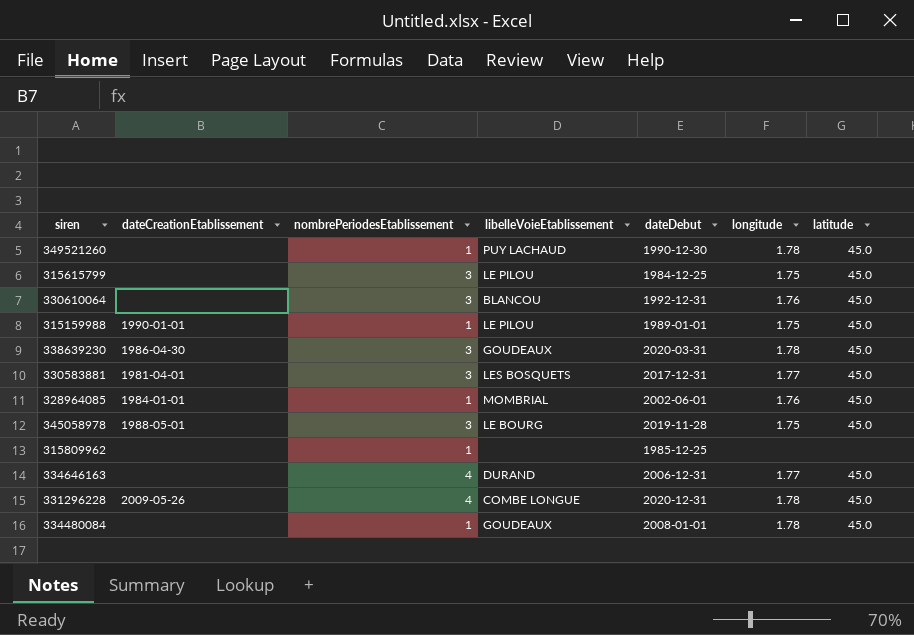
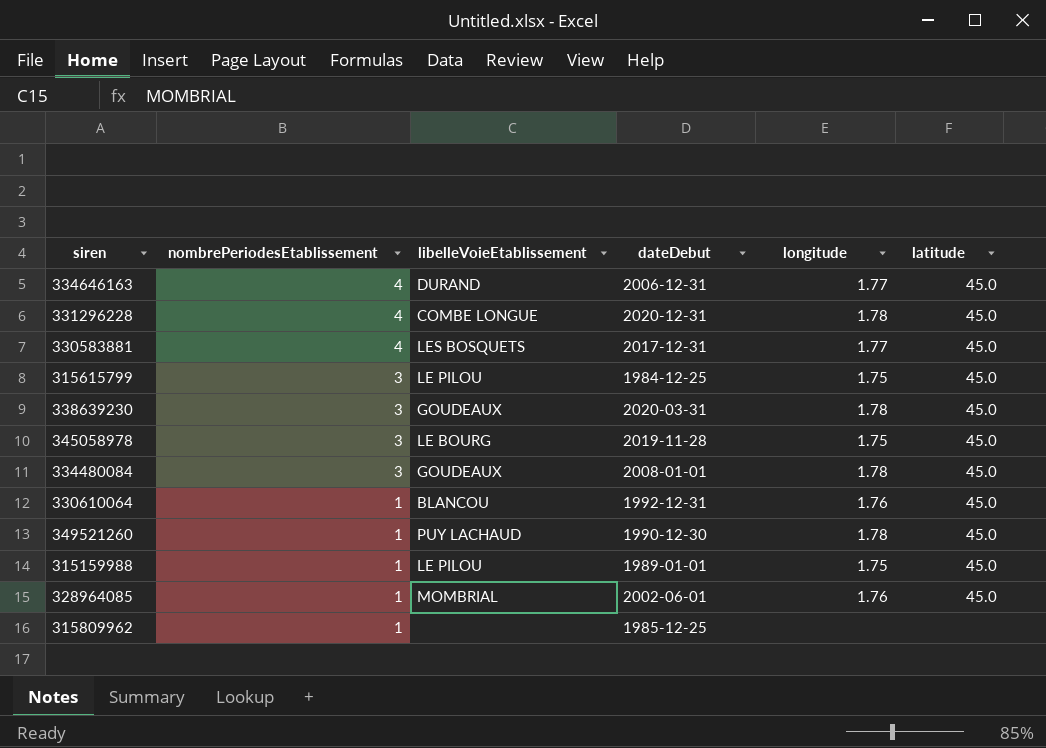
row order: none -> nombrePeriodesEtablissement descending
column dateCreationEtablissement | position: 2 -> none
330583881 | nombrePeriodesEtablissement: 3 -> 4
334480084 | nombrePeriodesEtablissement: 1 -> 3
330610064 | nombrePeriodesEtablissement: 3 -> 1

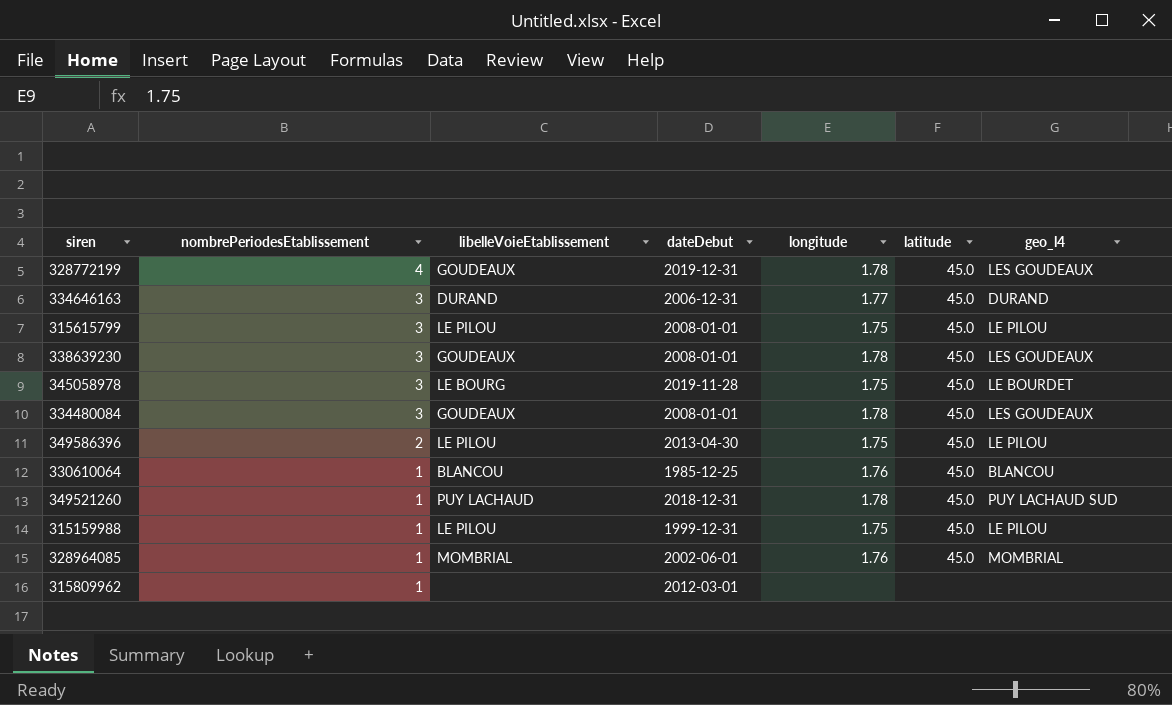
column geo_l4 | position: none -> 7
row 331296228: 4 | COMBE LONGUE | 2020-12-31 | 1.78 | 45.0 -> none
row 330583881: 4 | LES BOSQUETS | 2017-12-31 | 1.77 | 45.0 -> none
row 328772199: none -> 4 | GOUDEAUX | 2019-12-31 | 1.78 | 45.0 | LES GOUDEAUX
334646163 | nombrePeriodesEtablissement: 4 -> 3
315615799 | dateDebut: 1984-12-25 -> 2008-01-01
338639230 | dateDebut: 2020-03-31 -> 2008-01-01
row 349586396: none -> 2 | LE PILOU | 2013-04-30 | 1.75 | 45.0 | LE PILOU
330610064 | dateDebut: 1992-12-31 -> 1985-12-25
349521260 | dateDebut: 1990-12-30 -> 2018-12-31
315159988 | dateDebut: 1989-01-01 -> 1999-12-31
315809962 | dateDebut: 1985-12-25 -> 2012-03-01

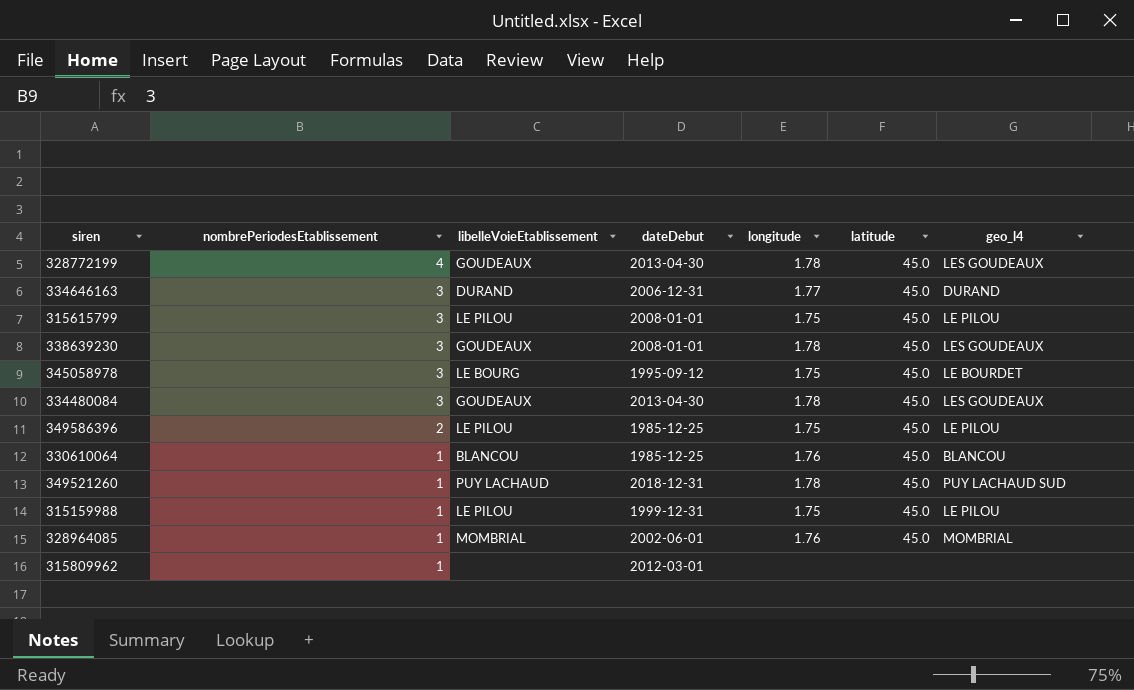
328772199 | dateDebut: 2019-12-31 -> 2013-04-30
345058978 | dateDebut: 2019-11-28 -> 1995-09-12
334480084 | dateDebut: 2008-01-01 -> 2013-04-30
349586396 | dateDebut: 2013-04-30 -> 1985-12-25

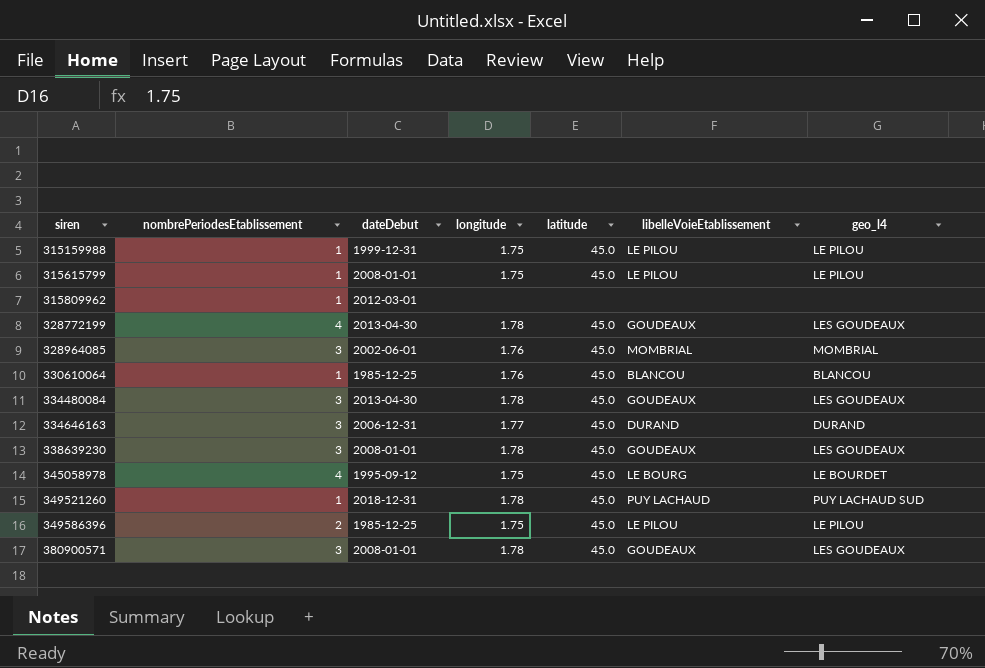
row order: nombrePeriodesEtablissement descending -> siren ascending
column libelleVoieEtablissement | position: 3 -> 6
315615799 | nombrePeriodesEtablissement: 3 -> 1
328964085 | nombrePeriodesEtablissement: 1 -> 3
345058978 | nombrePeriodesEtablissement: 3 -> 4
row 380900571: none -> 3 | 2008-01-01 | 1.78 | 45.0 | GOUDEAUX | LES GOUDEAUX

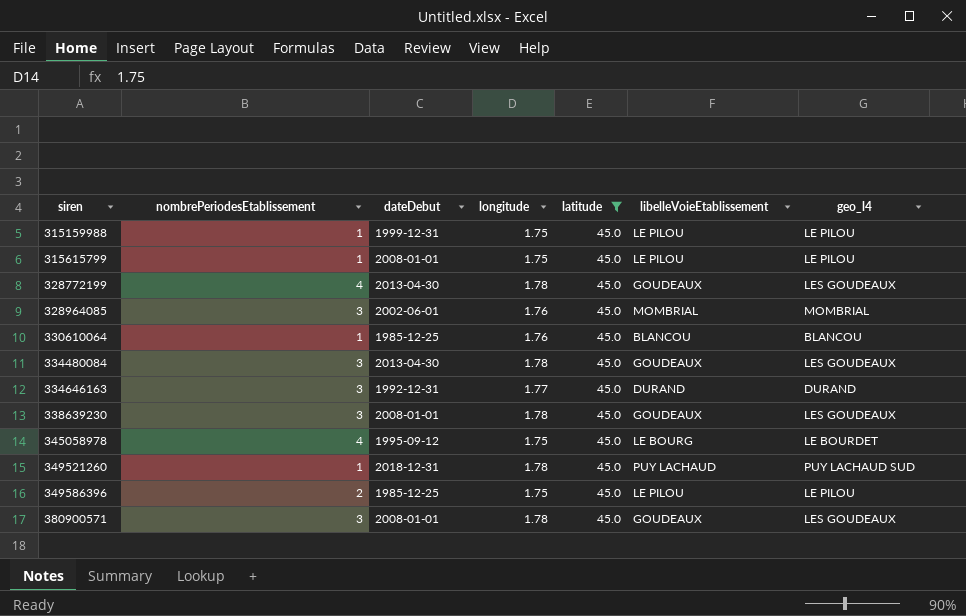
filter: none -> latitude = 45.0
334646163 | dateDebut: 2006-12-31 -> 1992-12-31

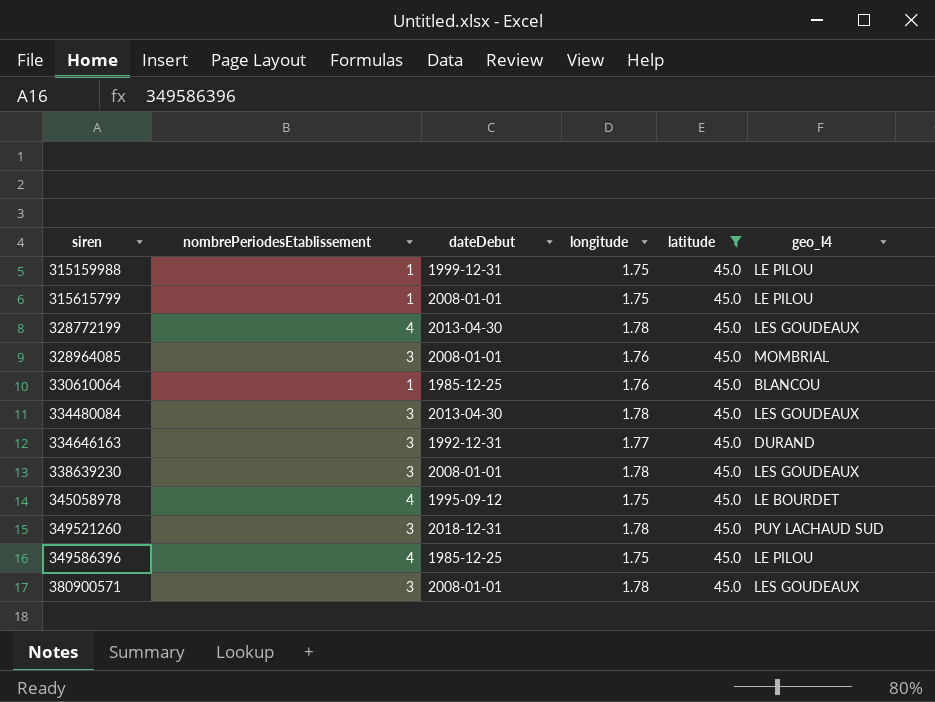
column libelleVoieEtablissement | position: 6 -> none
328964085 | dateDebut: 2002-06-01 -> 2008-01-01
349521260 | nombrePeriodesEtablissement: 1 -> 3
349586396 | nombrePeriodesEtablissement: 2 -> 4

